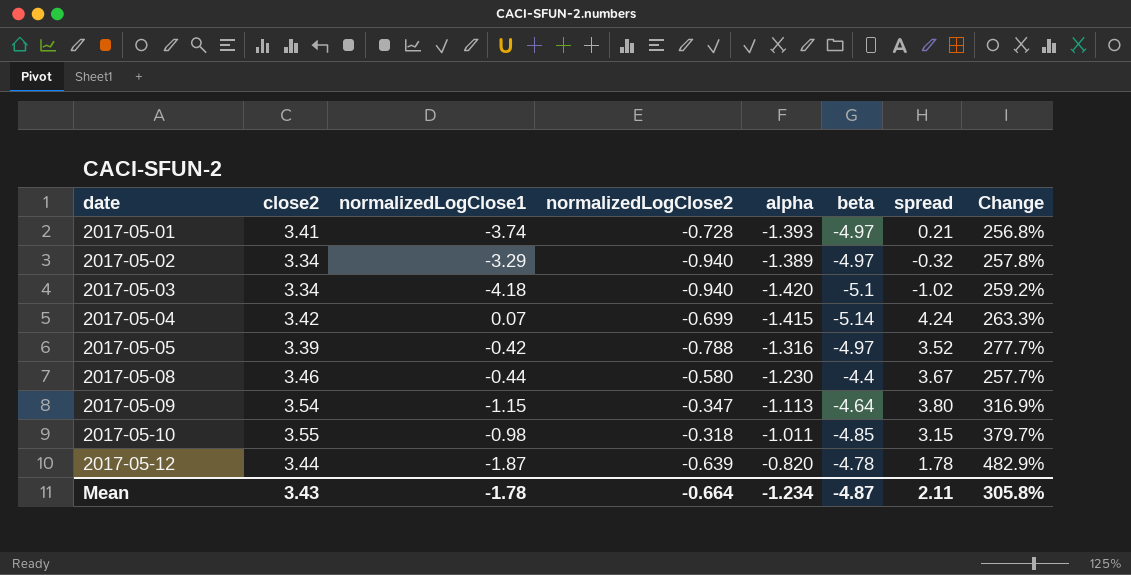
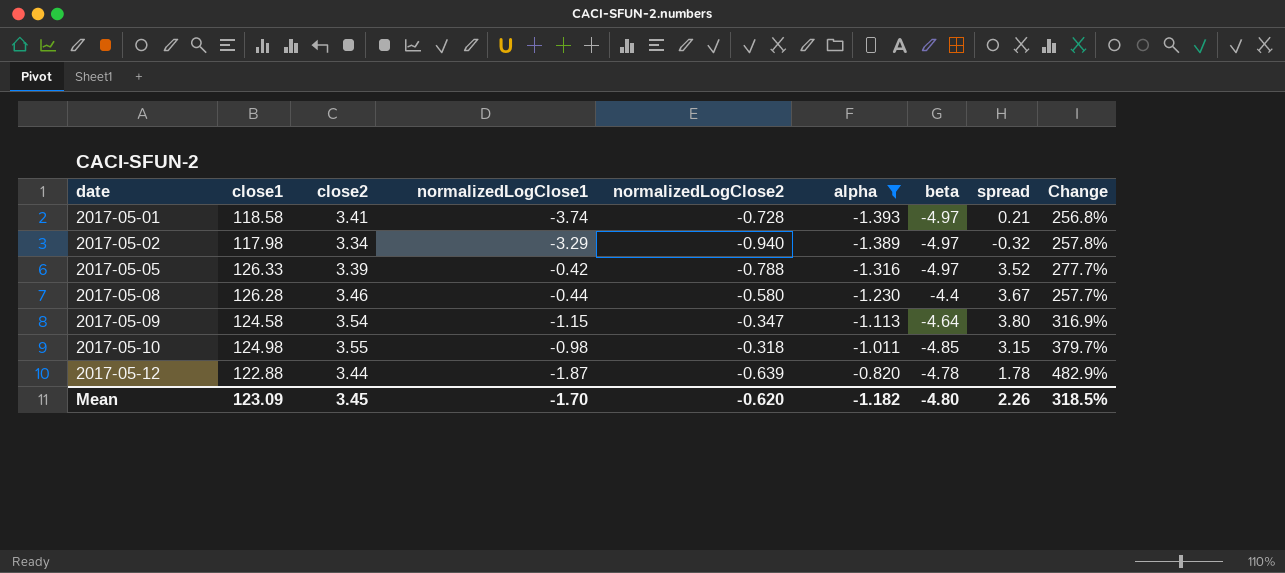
filter: none -> alpha >= -1.393
column close1 | position: none -> 2
Mean | close2: 3.43 -> 3.45
Mean | normalizedLogClose1: -1.78 -> -1.70
Mean | normalizedLogClose2: -0.664 -> -0.620
Mean | alpha: -1.234 -> -1.182
Mean | beta: -4.87 -> -4.80
Mean | spread: 2.11 -> 2.26
Mean | Change: 305.8% -> 318.5%

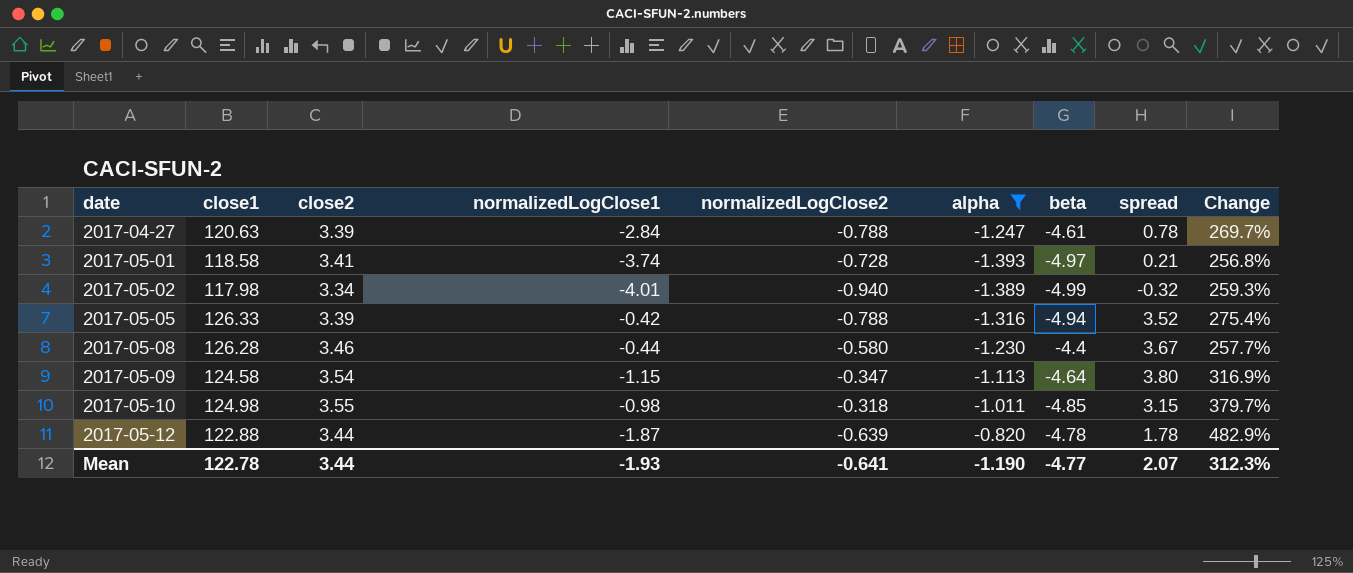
row 2017-04-27: none -> 120.63 | 3.39 | -2.84 | -0.788 | -1.247 | -4.61 | 0.78 | 269.7%
2017-05-02 | normalizedLogClose1: -3.29 -> -4.01
2017-05-02 | beta: -4.97 -> -4.99
2017-05-02 | Change: 257.8% -> 259.3%
2017-05-05 | beta: -4.97 -> -4.94
2017-05-05 | Change: 277.7% -> 275.4%
Mean | close1: 123.09 -> 122.78
Mean | close2: 3.45 -> 3.44
Mean | normalizedLogClose1: -1.70 -> -1.93
Mean | normalizedLogClose2: -0.620 -> -0.641
Mean | alpha: -1.182 -> -1.190
Mean | beta: -4.80 -> -4.77
Mean | spread: 2.26 -> 2.07
Mean | Change: 318.5% -> 312.3%

